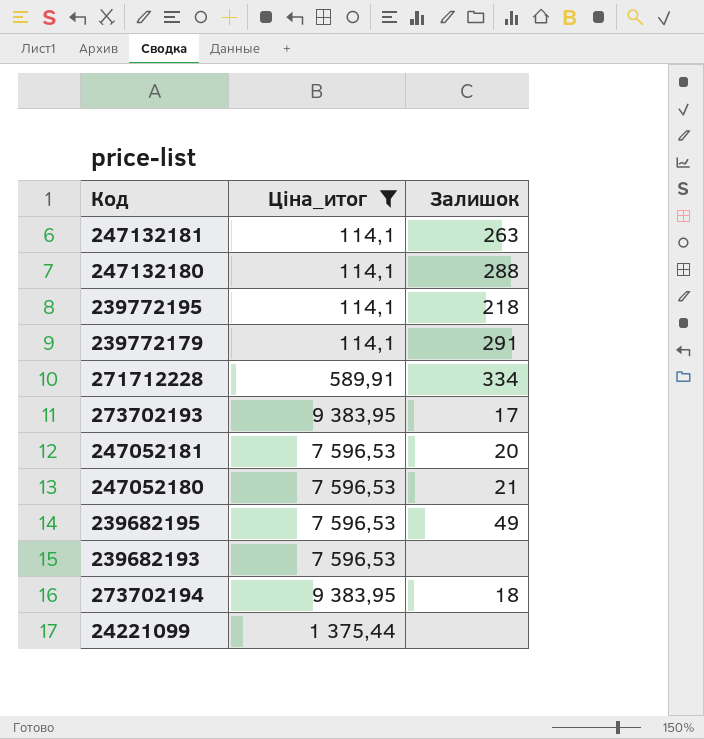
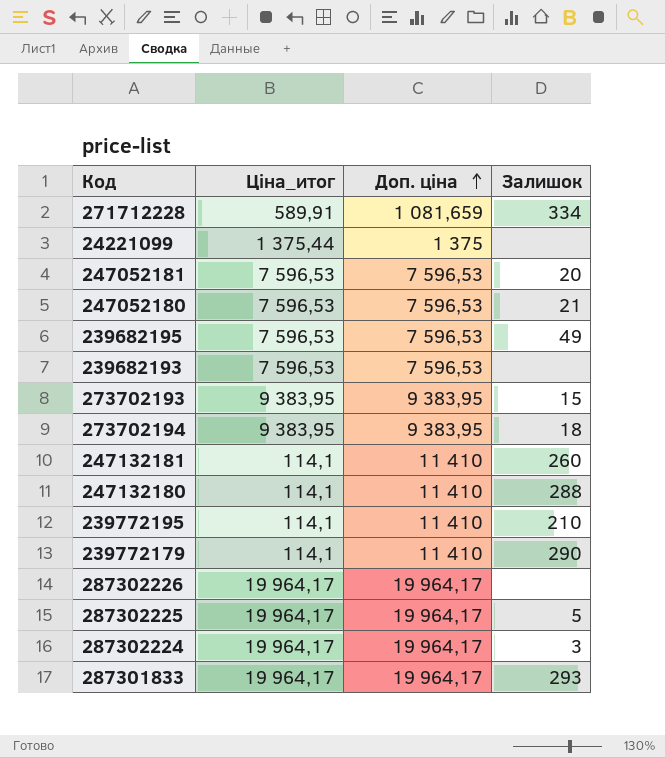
filter: Ціна_итог != 19 964,17 -> none
row order: none -> Доп. ціна ascending
column Доп. ціна | position: none -> 3
273702193 | Залишок: 17 -> 15
247132181 | Залишок: 263 -> 260
239772195 | Залишок: 218 -> 210
239772179 | Залишок: 291 -> 290

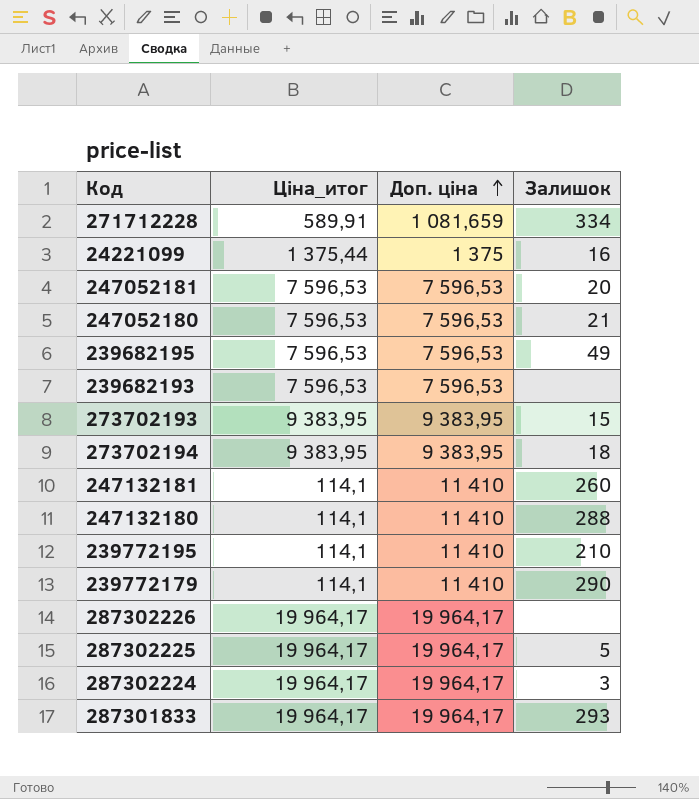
24221099 | Залишок: none -> 16

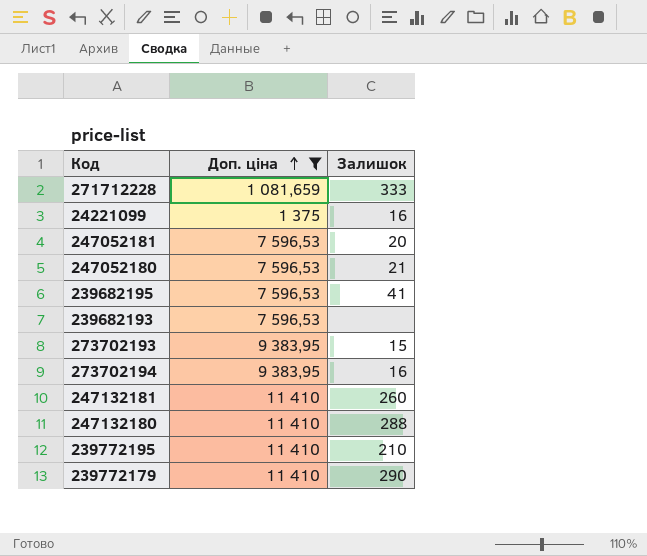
filter: none -> Доп. ціна != 19 964,17
column Ціна_итог | position: 2 -> none
271712228 | Залишок: 334 -> 333
239682195 | Залишок: 49 -> 41
273702194 | Залишок: 18 -> 16

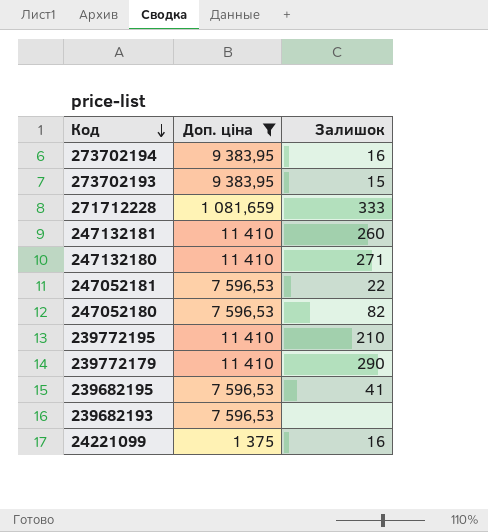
row order: Доп. ціна ascending -> Код descending
247132180 | Залишок: 288 -> 271
247052181 | Залишок: 20 -> 22
247052180 | Залишок: 21 -> 82

